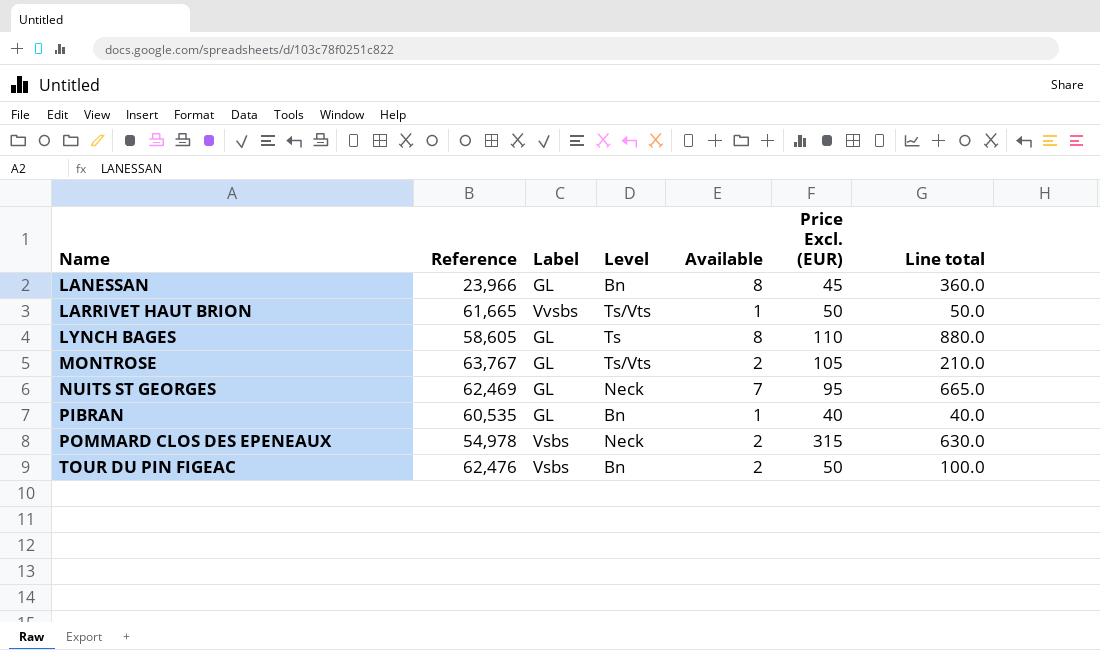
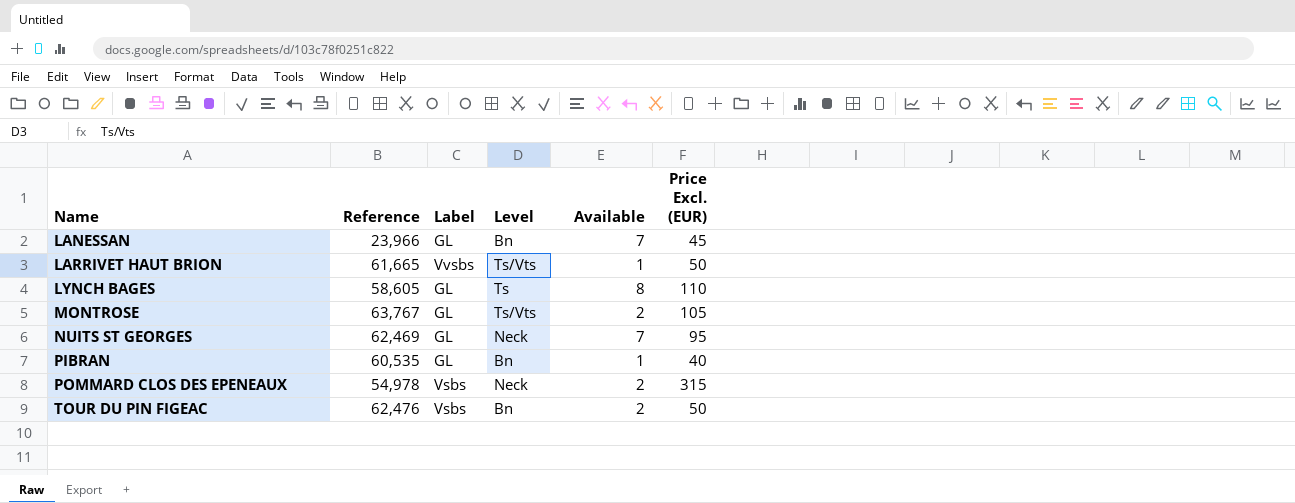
column Line total | formula: [Available] * [Price Excl. (EUR)] -> none
LANESSAN | Available: 8 -> 7

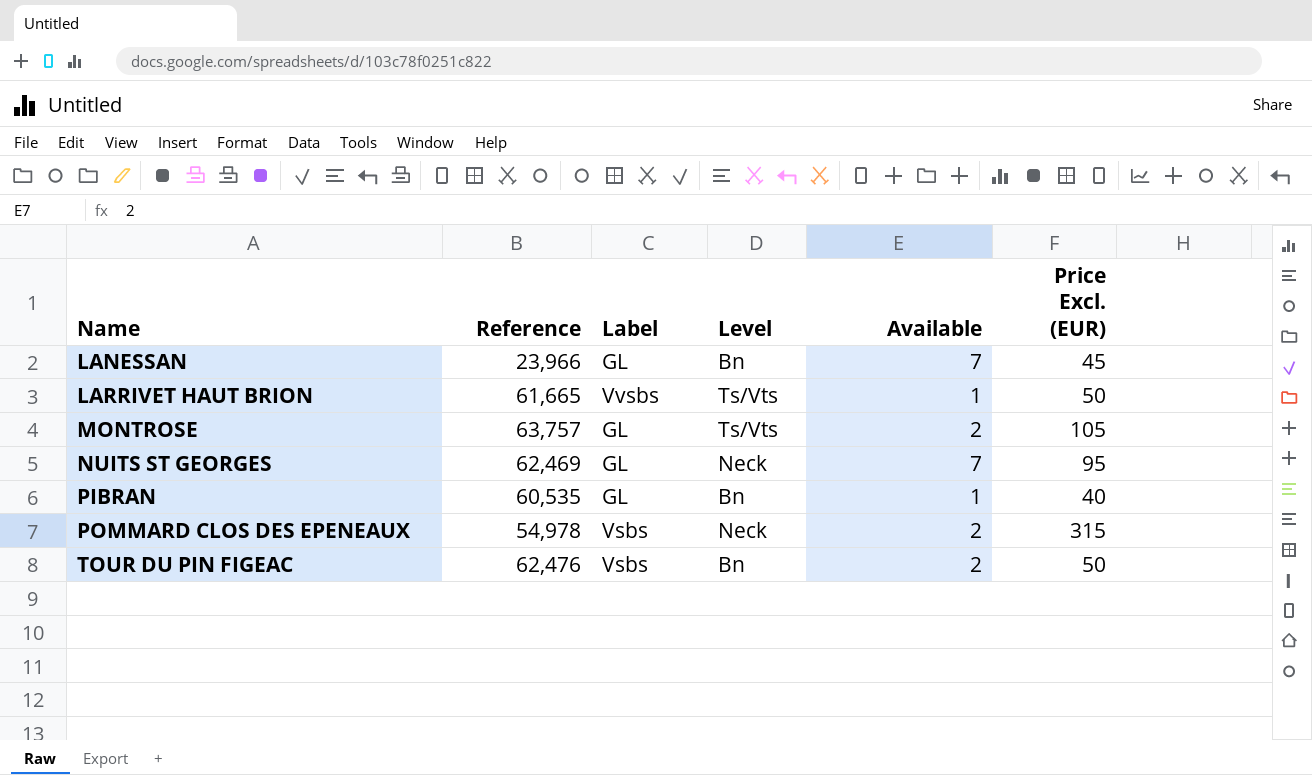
row LYNCH BAGES: 58,605 | GL | Ts | 8 | 110 -> none
MONTROSE | Reference: 63,767 -> 63,757

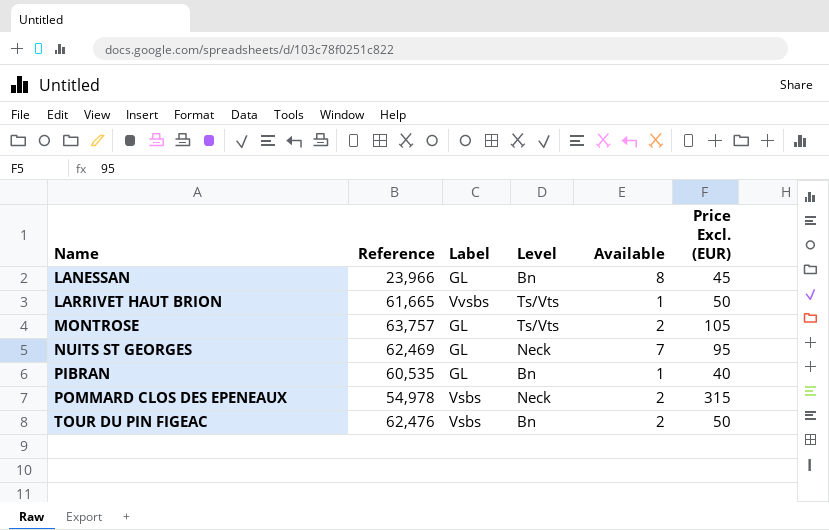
LANESSAN | Available: 7 -> 8

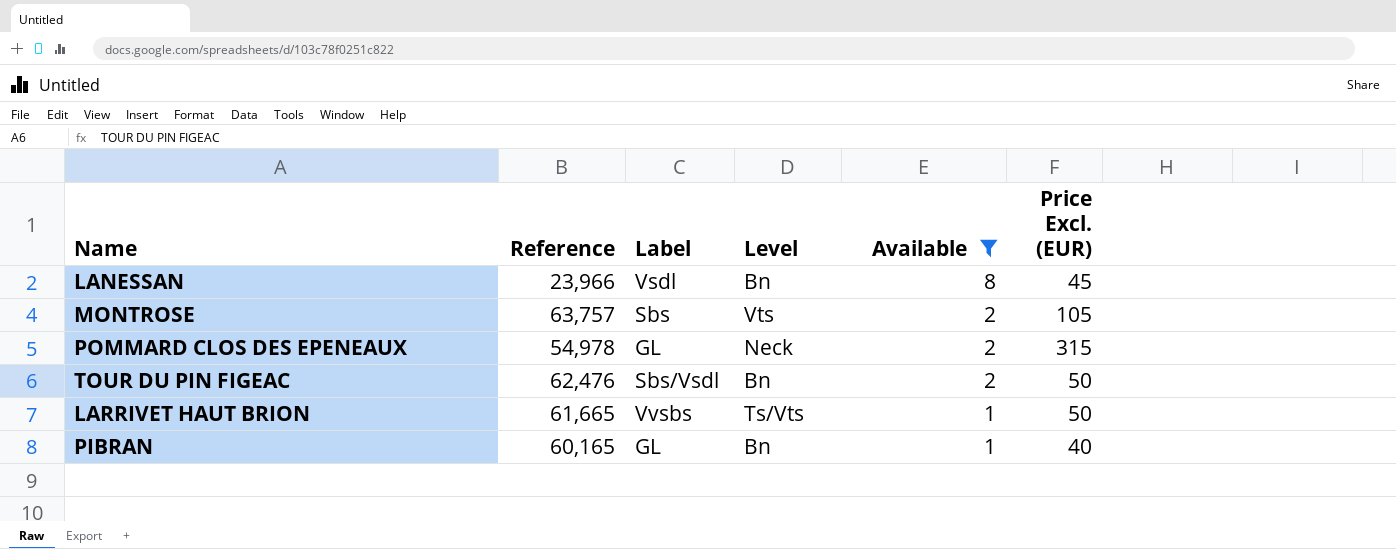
filter: none -> Available != 7
row order: Name ascending -> Available descending
LANESSAN | Label: GL -> Vsdl
MONTROSE | Label: GL -> Sbs
MONTROSE | Level: Ts/Vts -> Vts
POMMARD CLOS DES EPENEAUX | Label: Vsbs -> GL
TOUR DU PIN FIGEAC | Label: Vsbs -> Sbs/Vsdl
PIBRAN | Reference: 60,535 -> 60,165

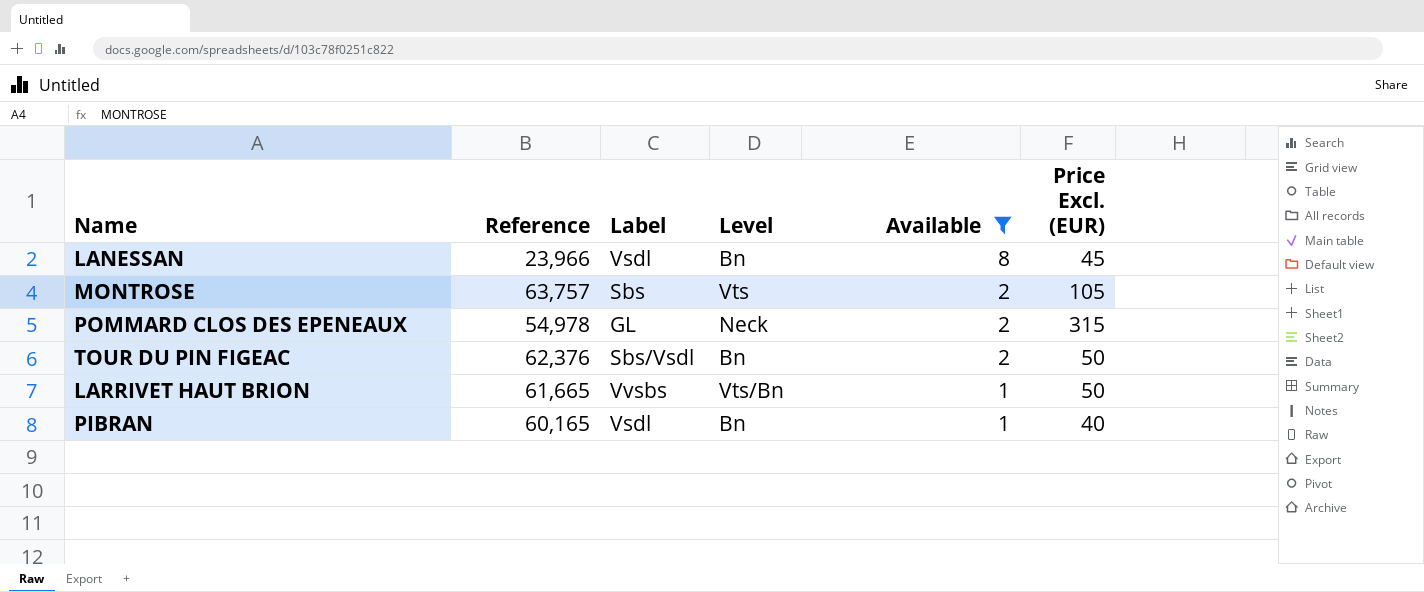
TOUR DU PIN FIGEAC | Reference: 62,476 -> 62,376
LARRIVET HAUT BRION | Level: Ts/Vts -> Vts/Bn
PIBRAN | Label: GL -> Vsdl

